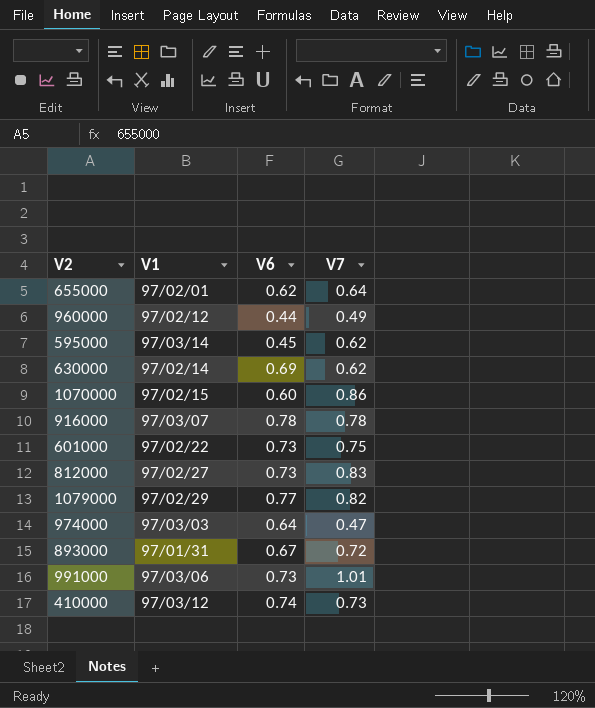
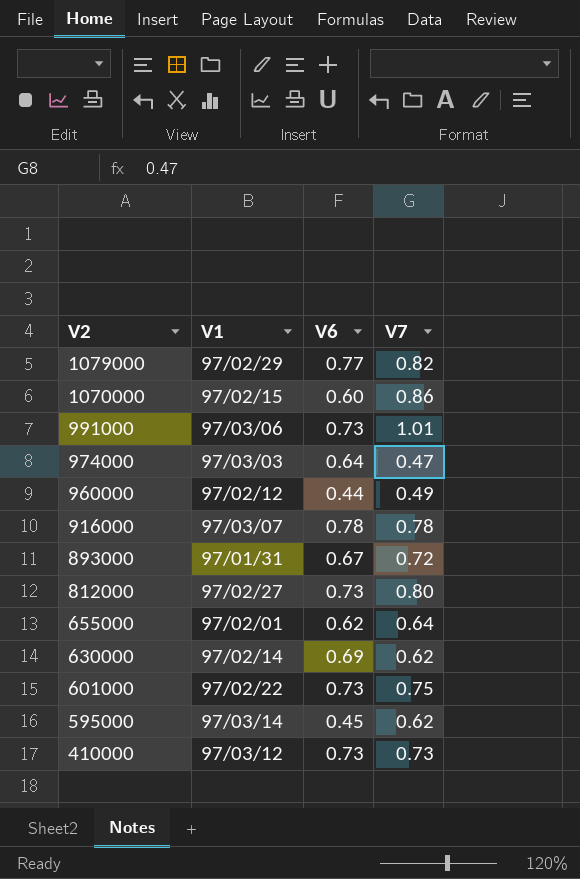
row order: none -> V2 descending
812000 | V7: 0.83 -> 0.80
410000 | V6: 0.74 -> 0.73

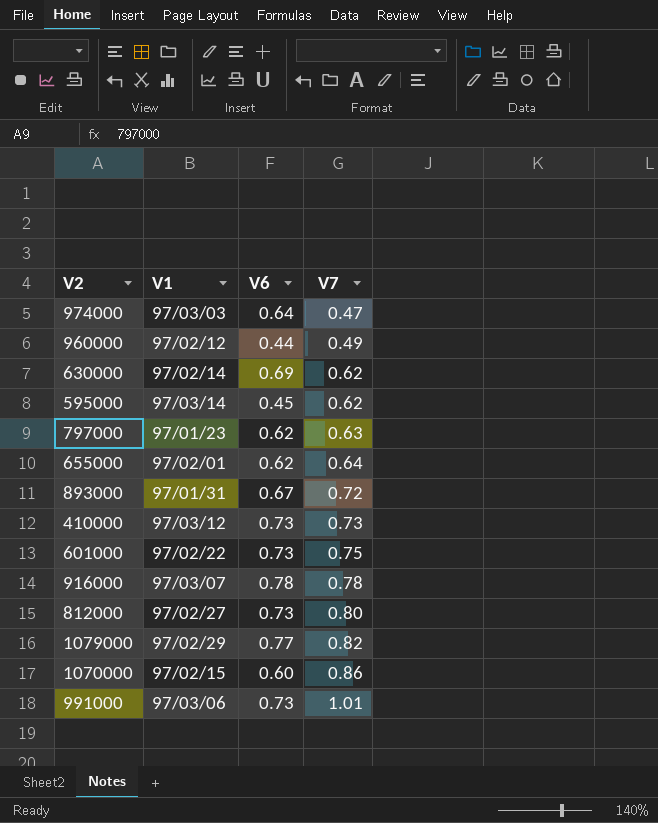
row order: V2 descending -> V7 ascending
row 797000: none -> 97/01/23 | 0.62 | 0.63

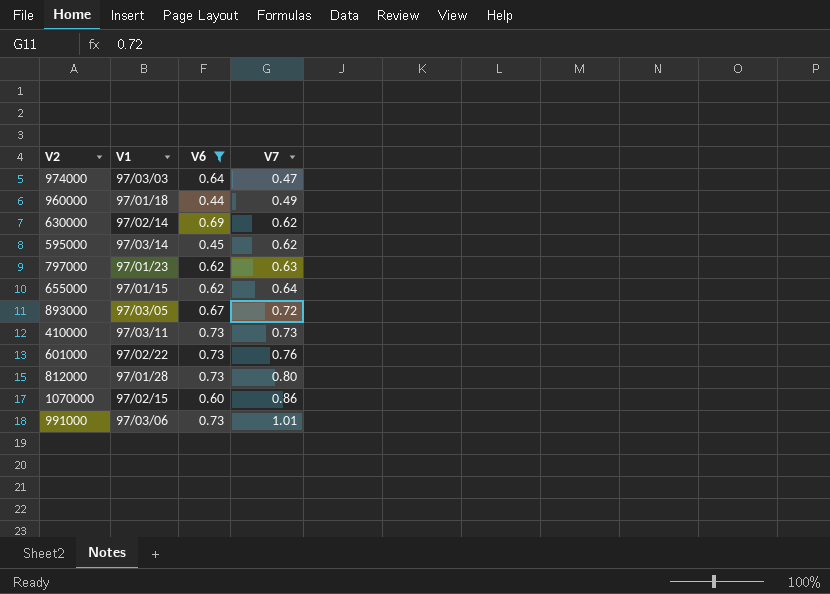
filter: none -> V6 <= 0.73
960000 | V1: 97/02/12 -> 97/01/18
655000 | V1: 97/02/01 -> 97/01/15
893000 | V1: 97/01/31 -> 97/03/05
410000 | V1: 97/03/12 -> 97/03/11
601000 | V7: 0.75 -> 0.76
812000 | V1: 97/02/27 -> 97/01/28

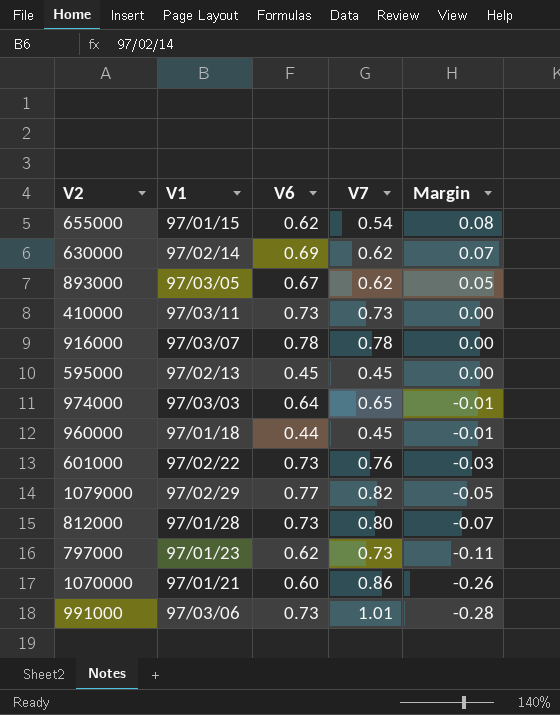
filter: V6 <= 0.73 -> none
row order: V7 ascending -> Margin descending
column Margin | formula: none -> [V6] - [V7]
655000 | V7: 0.64 -> 0.54
893000 | V7: 0.72 -> 0.62
595000 | V1: 97/03/14 -> 97/02/13
595000 | V7: 0.62 -> 0.45
974000 | V7: 0.47 -> 0.65
960000 | V7: 0.49 -> 0.45
797000 | V7: 0.63 -> 0.73
1070000 | V1: 97/02/15 -> 97/01/21

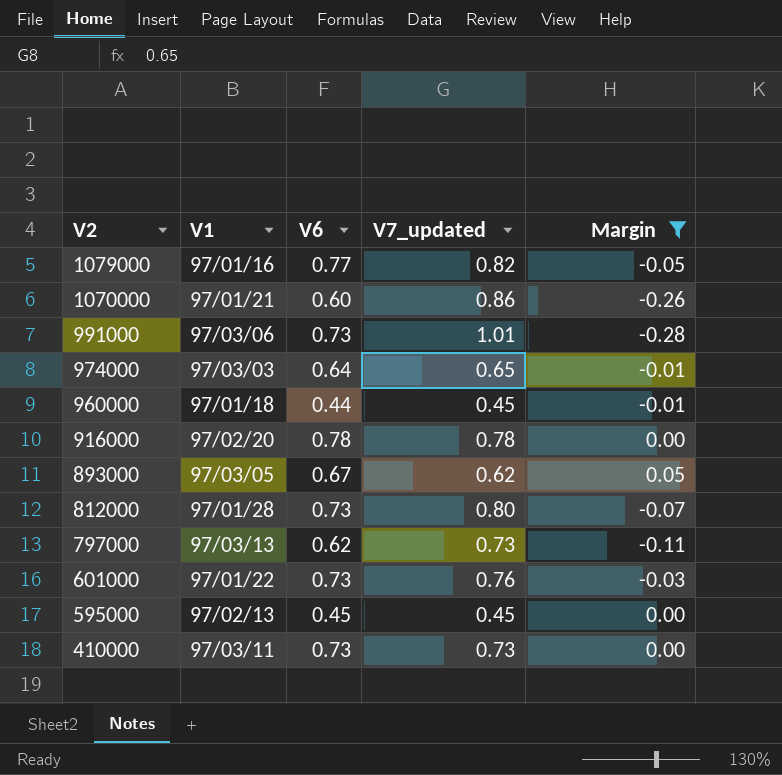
filter: none -> Margin <= 0.05
row order: Margin descending -> V2 descending
column name: V7 -> V7_updated
1079000 | V1: 97/02/29 -> 97/01/16
916000 | V1: 97/03/07 -> 97/02/20
797000 | V1: 97/01/23 -> 97/03/13
601000 | V1: 97/02/22 -> 97/01/22

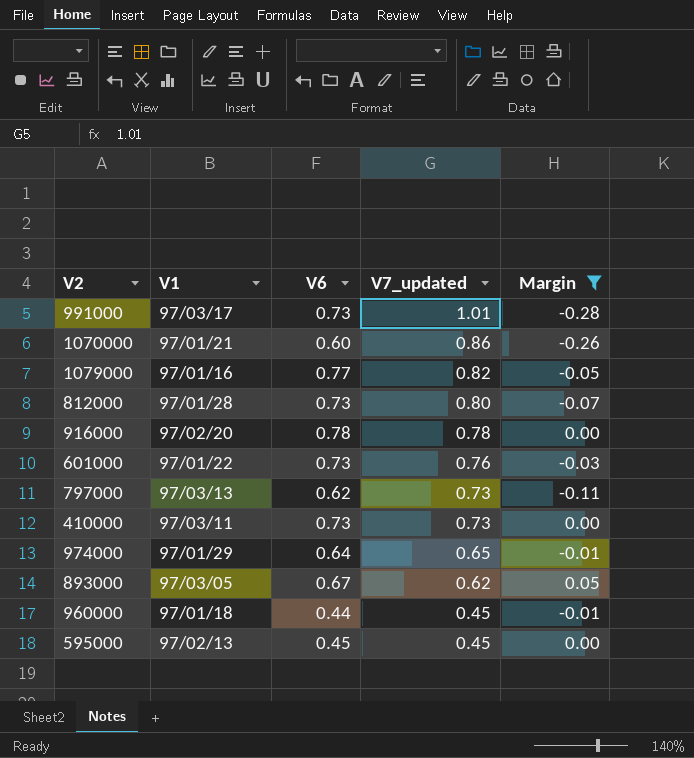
row order: V2 descending -> V7_updated descending
991000 | V1: 97/03/06 -> 97/03/17
974000 | V1: 97/03/03 -> 97/01/29

